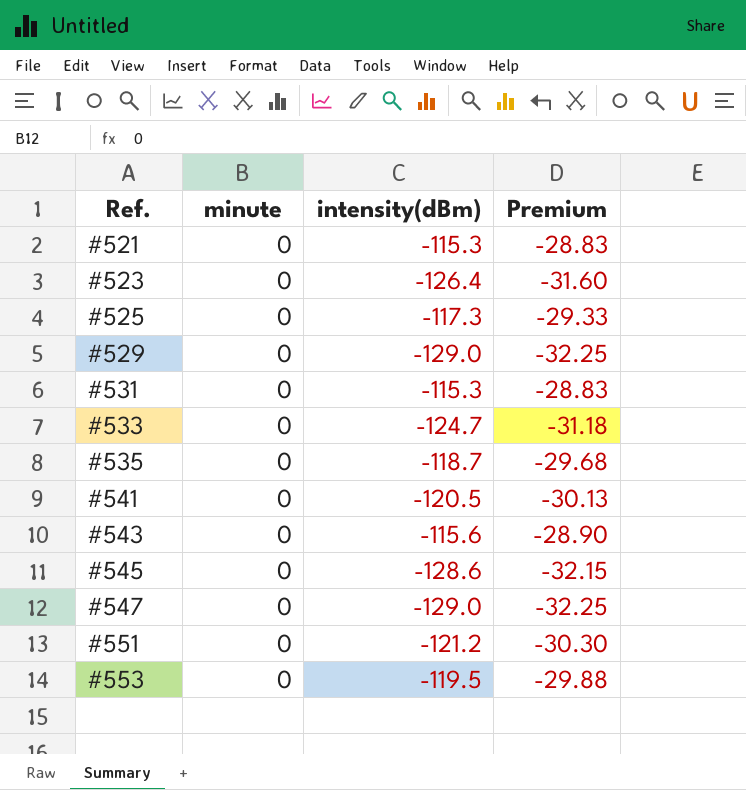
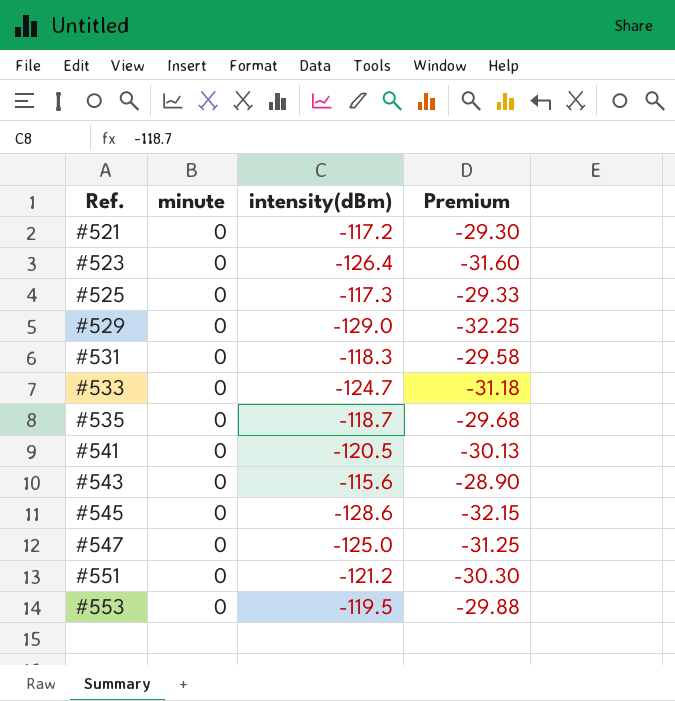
#521 | intensity(dBm): -115.3 -> -117.2
#521 | Premium: -28.83 -> -29.30
#531 | intensity(dBm): -115.3 -> -118.3
#531 | Premium: -28.83 -> -29.58
#547 | intensity(dBm): -129.0 -> -125.0
#547 | Premium: -32.25 -> -31.25

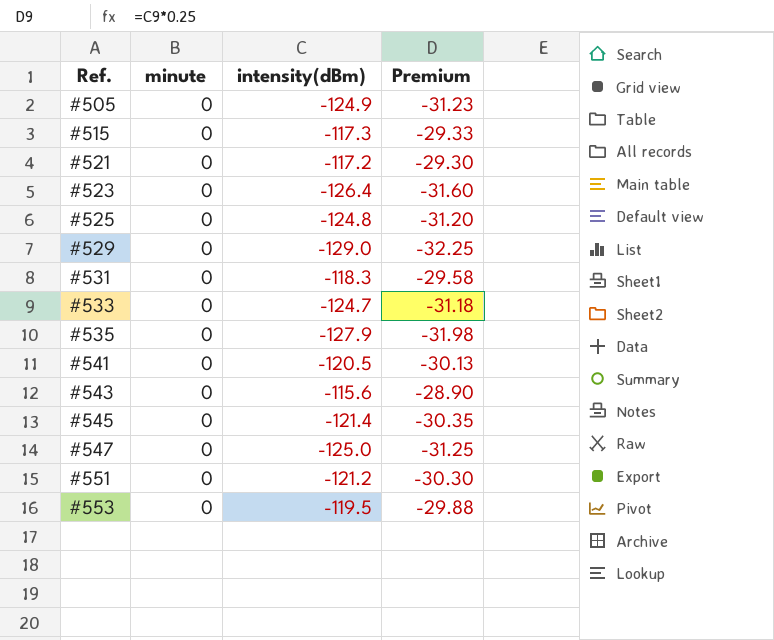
row #505: none -> 0 | -124.9 | -31.23
row #515: none -> 0 | -117.3 | -29.33
#525 | intensity(dBm): -117.3 -> -124.8
#525 | Premium: -29.33 -> -31.20
#535 | intensity(dBm): -118.7 -> -127.9
#535 | Premium: -29.68 -> -31.98
#545 | intensity(dBm): -128.6 -> -121.4
#545 | Premium: -32.15 -> -30.35

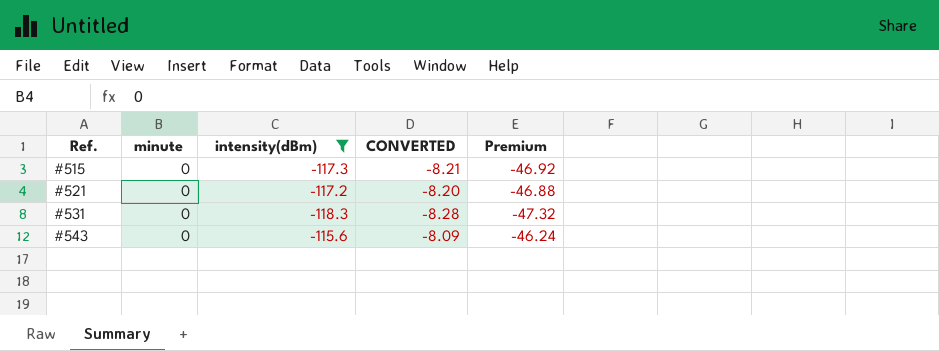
filter: none -> intensity(dBm) >= -118.3
column CONVERTED | formula: none -> [intensity(dBm)] * 0.07
column Premium | formula: [intensity(dBm)] * 0.25 -> [intensity(dBm)] * 0.4

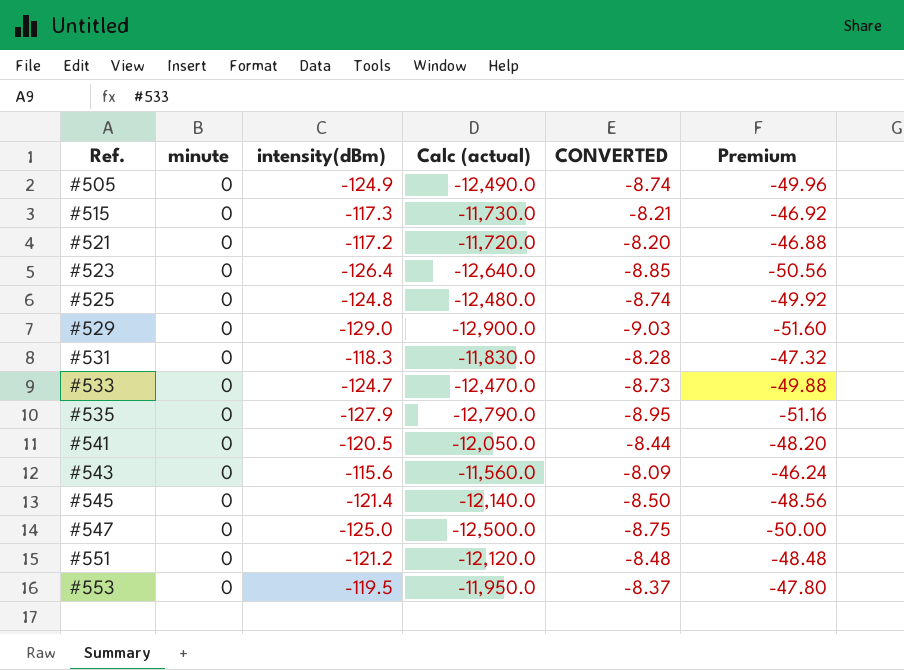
filter: intensity(dBm) >= -118.3 -> none
column Calc (actual) | formula: none -> [intensity(dBm)] * 100

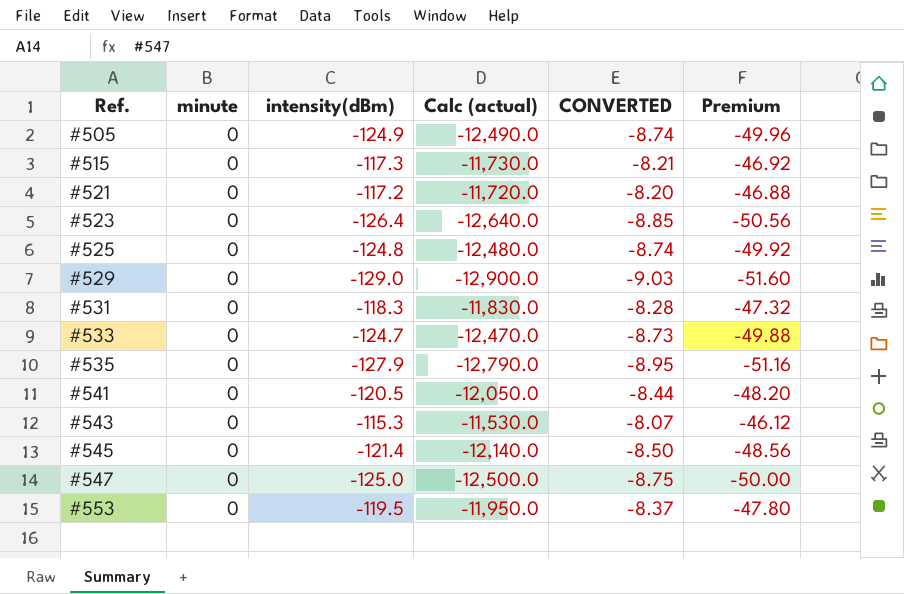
row #551: 0 | -121.2 | -12,120.0 | -8.48 | -48.48 -> none
#543 | intensity(dBm): -115.6 -> -115.3
#543 | Calc (actual): -11,560.0 -> -11,530.0
#543 | CONVERTED: -8.09 -> -8.07
#543 | Premium: -46.24 -> -46.12

